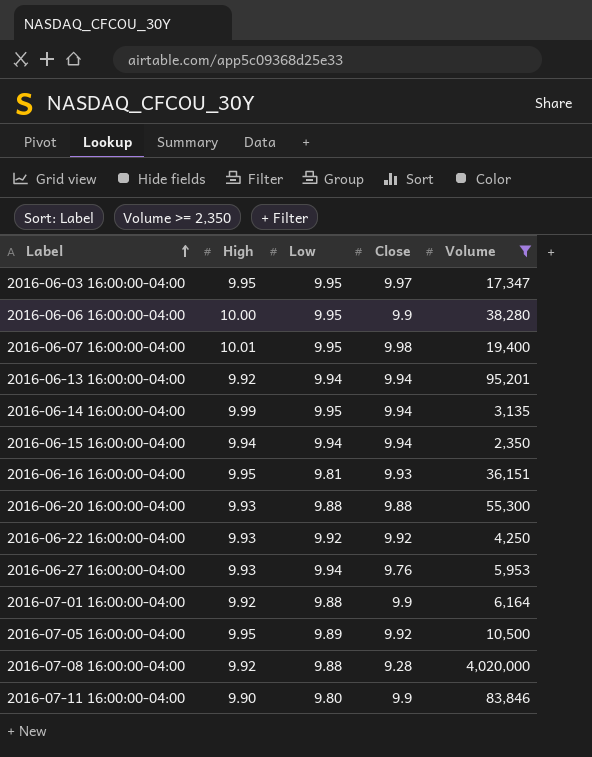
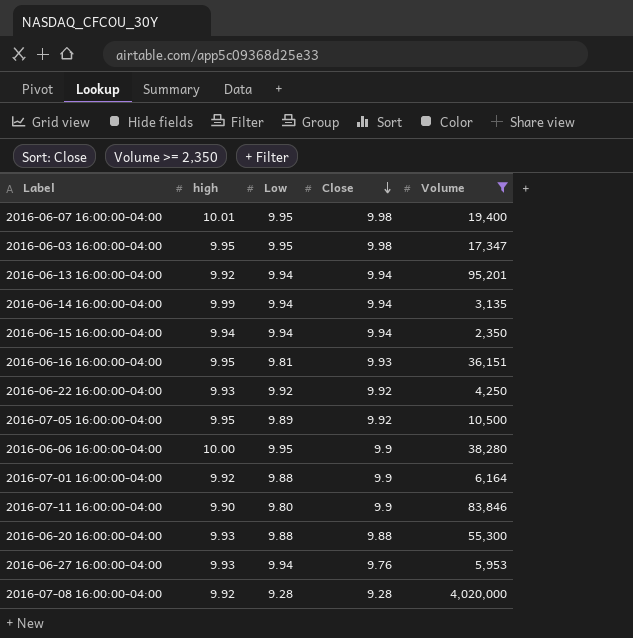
row order: Label ascending -> Close descending
column name: High -> high
2016-06-03 16:00:00-04:00 | Close: 9.97 -> 9.98
2016-06-14 16:00:00-04:00 | Low: 9.95 -> 9.94
2016-07-08 16:00:00-04:00 | Low: 9.88 -> 9.28

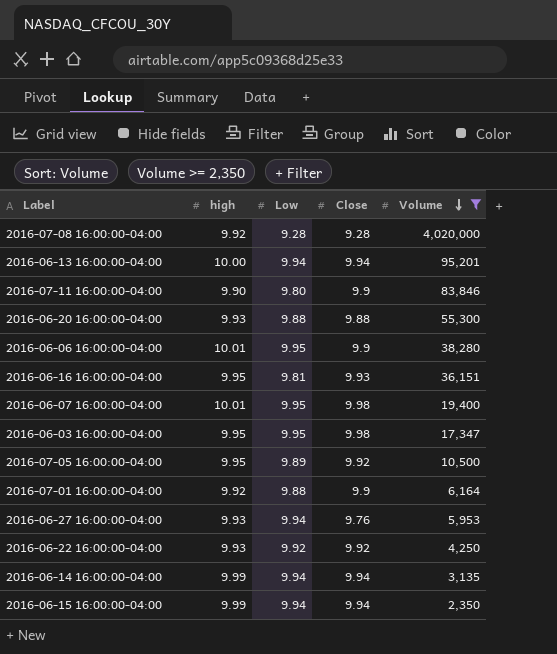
row order: Close descending -> Volume descending
2016-06-13 16:00:00-04:00 | high: 9.92 -> 10.00
2016-06-06 16:00:00-04:00 | high: 10.00 -> 10.01
2016-06-15 16:00:00-04:00 | high: 9.94 -> 9.99

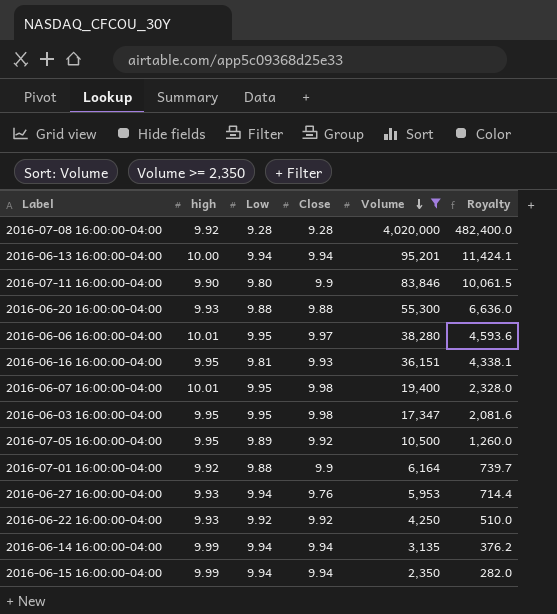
column Royalty | formula: none -> [Volume] * 0.12
2016-06-06 16:00:00-04:00 | Close: 9.9 -> 9.97

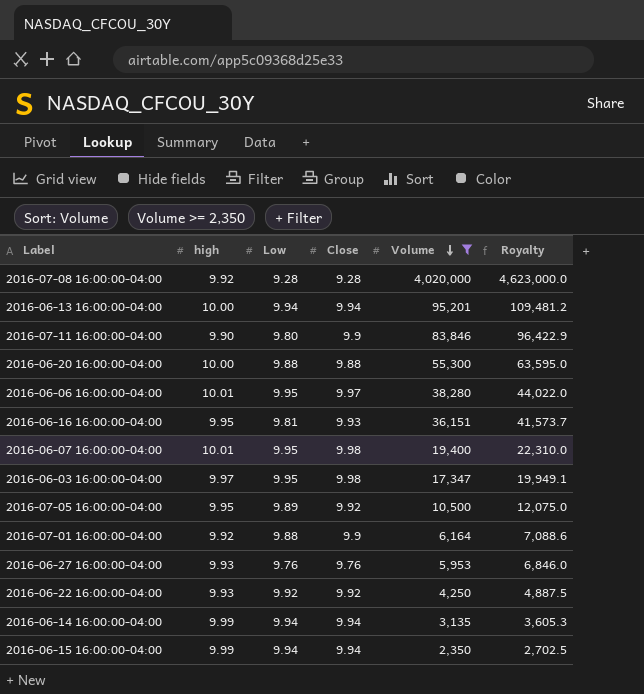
column Royalty | formula: [Volume] * 0.12 -> [Volume] * 1.15
2016-06-20 16:00:00-04:00 | high: 9.93 -> 10.00
2016-06-03 16:00:00-04:00 | high: 9.95 -> 9.97
2016-06-27 16:00:00-04:00 | Low: 9.94 -> 9.76

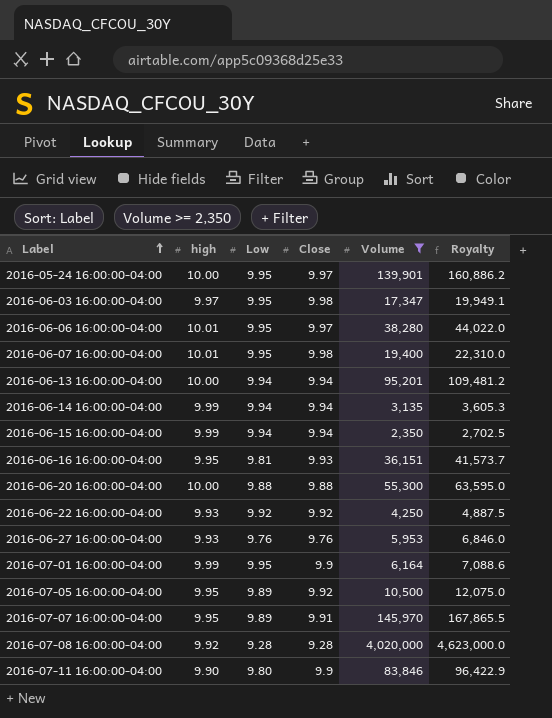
row order: Volume descending -> Label ascending
row 2016-05-24 16:00:00-04:00: none -> 10.00 | 9.95 | 9.97 | 139,901 | 160,886.2
2016-07-01 16:00:00-04:00 | high: 9.92 -> 9.99
2016-07-01 16:00:00-04:00 | Low: 9.88 -> 9.95
row 2016-07-07 16:00:00-04:00: none -> 9.95 | 9.89 | 9.91 | 145,970 | 167,865.5

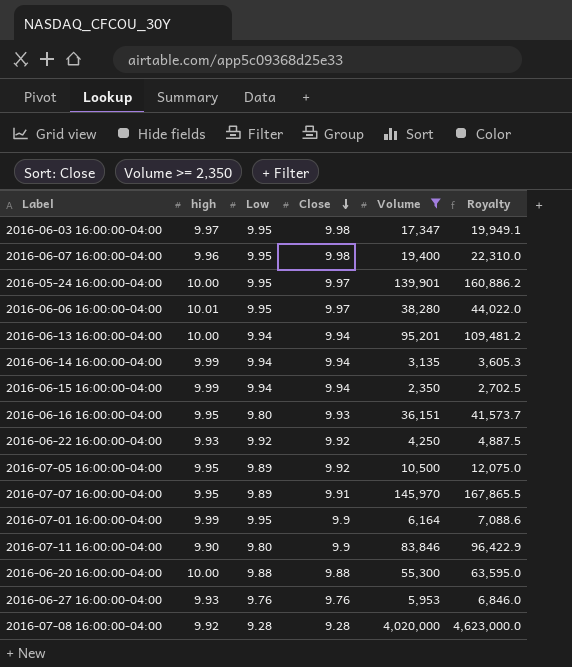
row order: Label ascending -> Close descending
2016-06-07 16:00:00-04:00 | high: 10.01 -> 9.96
2016-06-16 16:00:00-04:00 | Low: 9.81 -> 9.80

